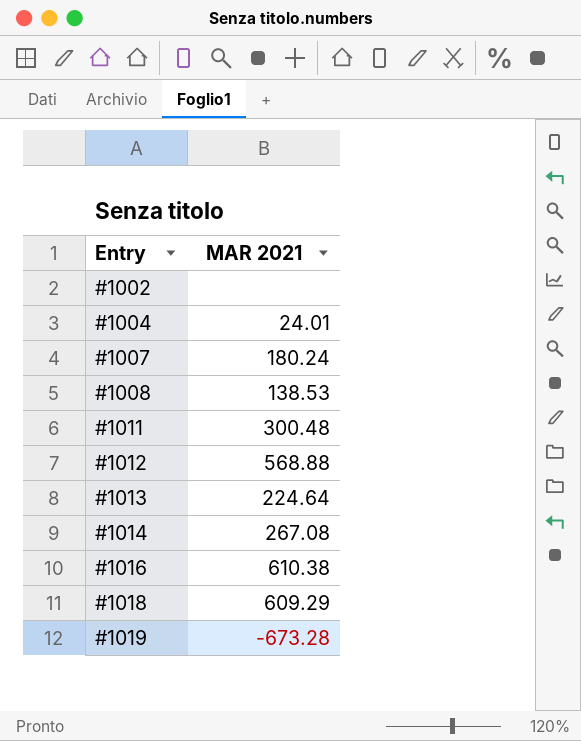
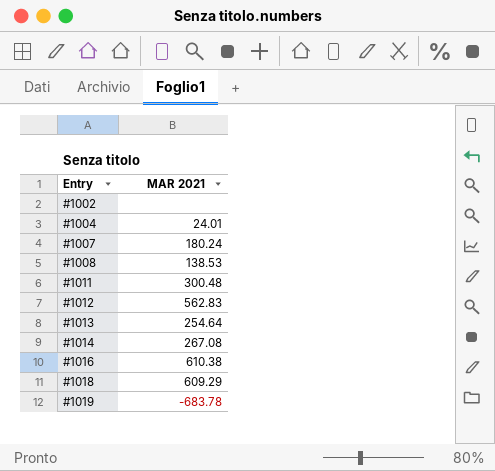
#1012 | MAR 2021: 568.88 -> 562.83
#1013 | MAR 2021: 224.64 -> 254.64
#1019 | MAR 2021: -673.28 -> -683.78

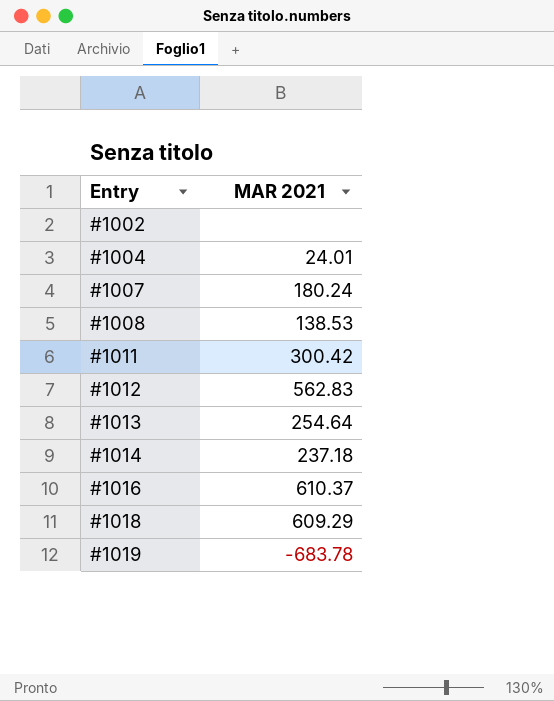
#1011 | MAR 2021: 300.48 -> 300.42
#1014 | MAR 2021: 267.08 -> 237.18
#1016 | MAR 2021: 610.38 -> 610.37

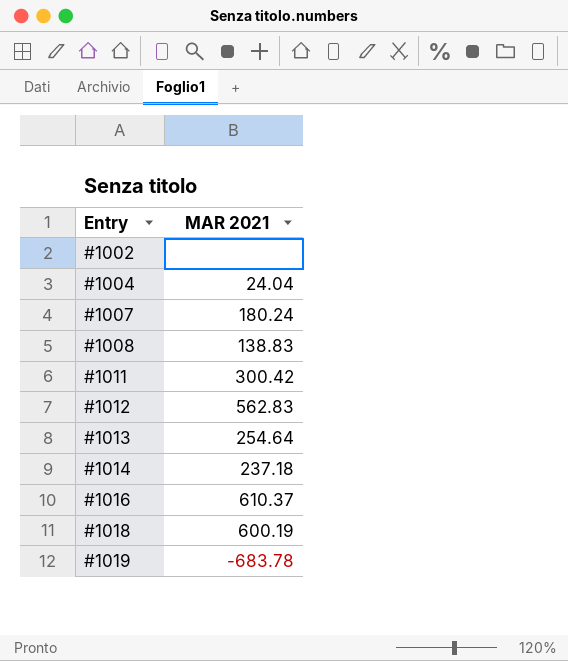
#1004 | MAR 2021: 24.01 -> 24.04
#1008 | MAR 2021: 138.53 -> 138.83
#1018 | MAR 2021: 609.29 -> 600.19

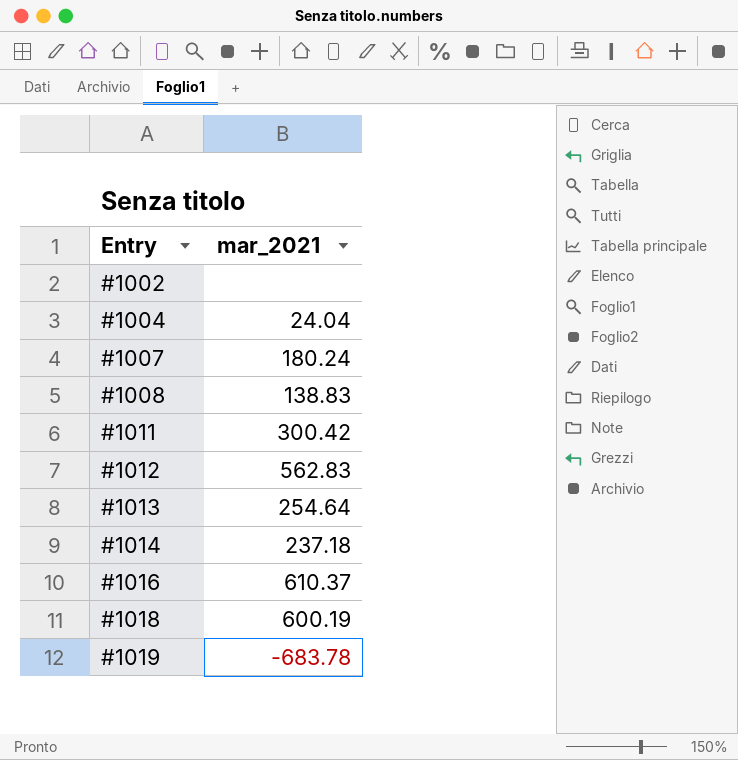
column name: MAR 2021 -> mar_2021

